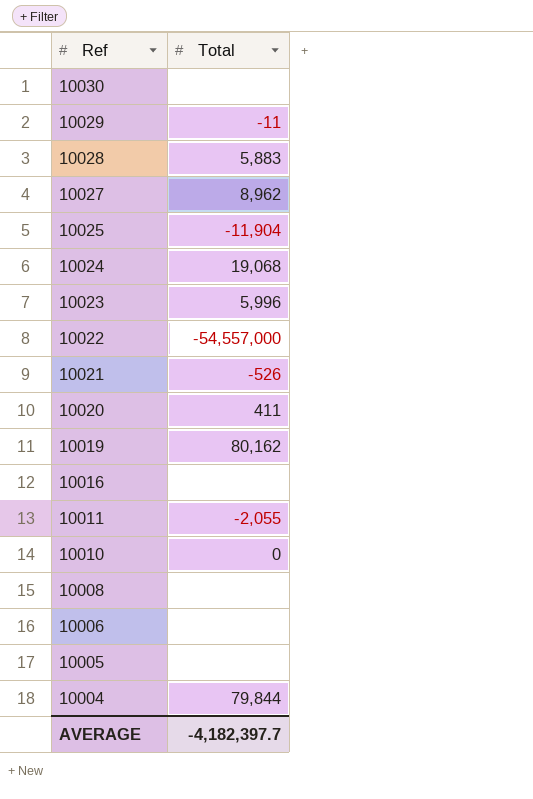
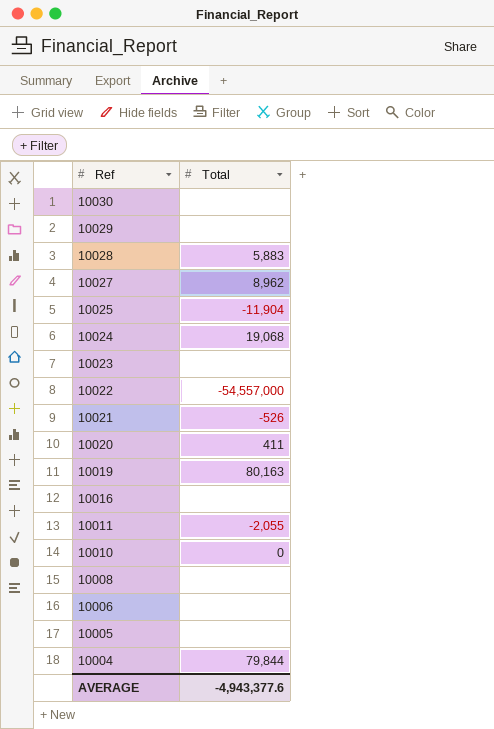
10029 | Total: -11 -> none
10023 | Total: 5,996 -> none
10019 | Total: 80,162 -> 80,163
AVERAGE | Total: -4,182,397.7 -> -4,943,377.6

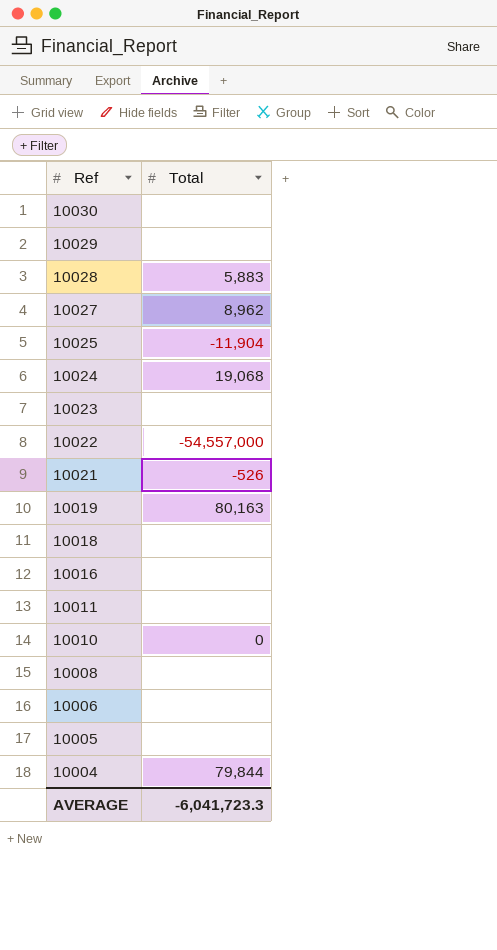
row 10020: 411 -> none
row 10018: none -> none
10011 | Total: -2,055 -> none
AVERAGE | Total: -4,943,377.6 -> -6,041,723.3

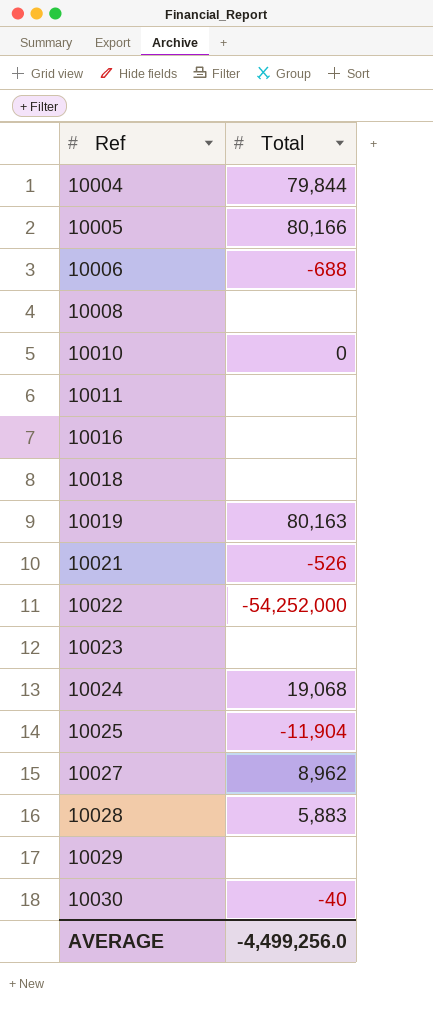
row order: Ref descending -> Ref ascending
10005 | Total: none -> 80,166
10006 | Total: none -> -688
10022 | Total: -54,557,000 -> -54,252,000
10030 | Total: none -> -40
AVERAGE | Total: -6,041,723.3 -> -4,499,256.0

